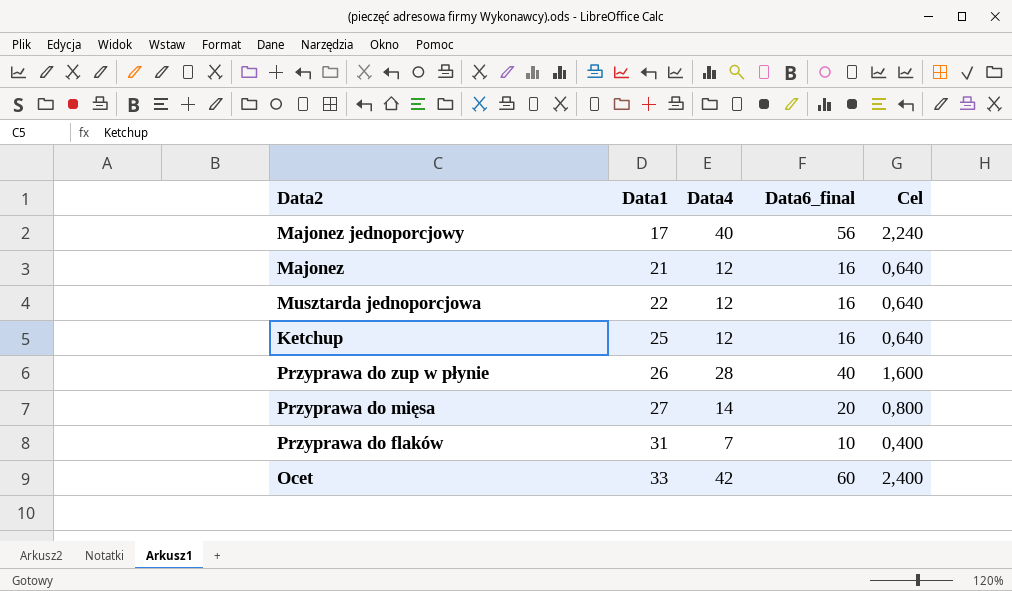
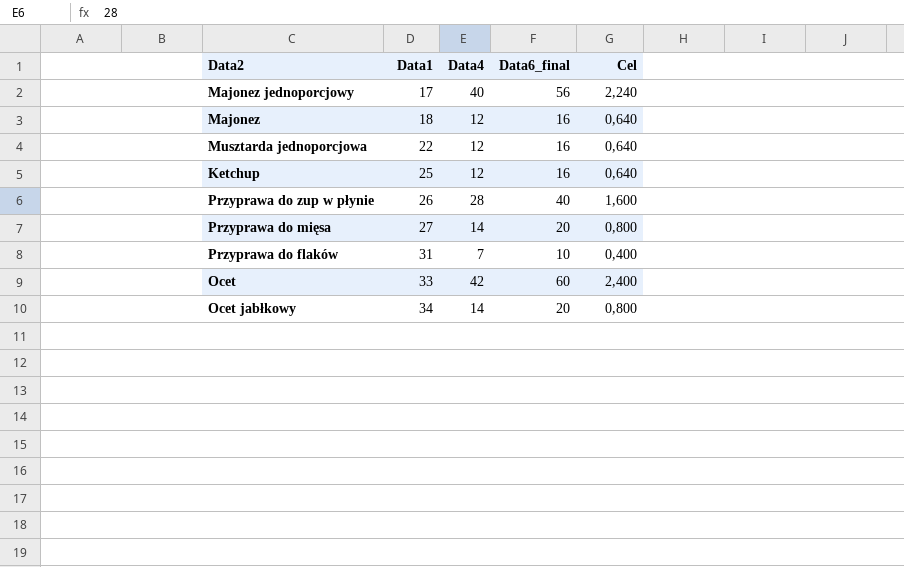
Majonez | Data1: 21 -> 18
row Ocet jabłkowy: none -> 34 | 14 | 20 | 0,800

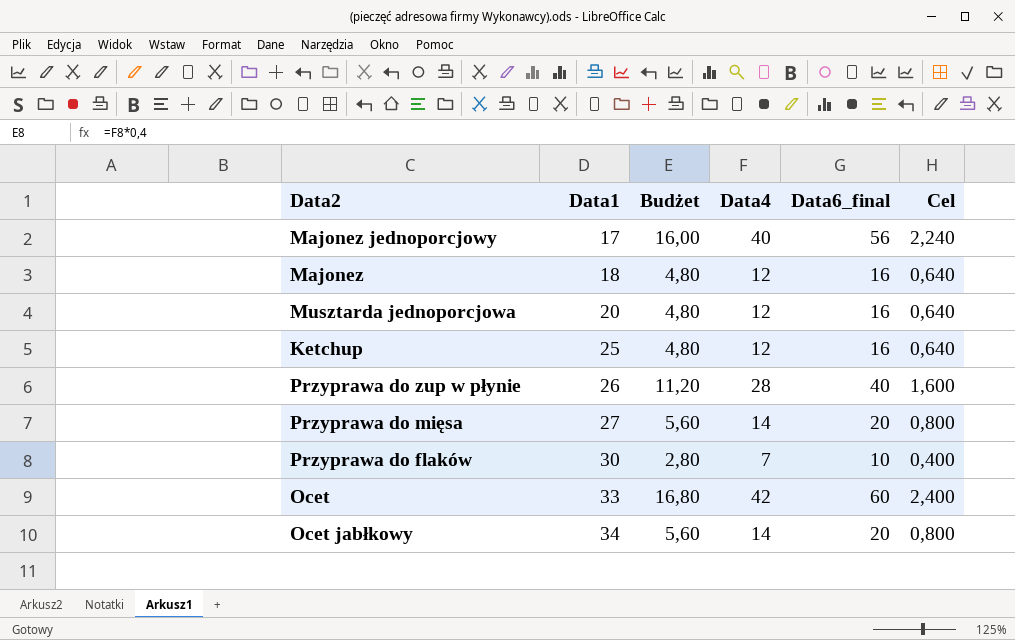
column Budżet | formula: none -> [Data4] * 0,4
Musztarda jednoporcjowa | Data1: 22 -> 20
Przyprawa do flaków | Data1: 31 -> 30

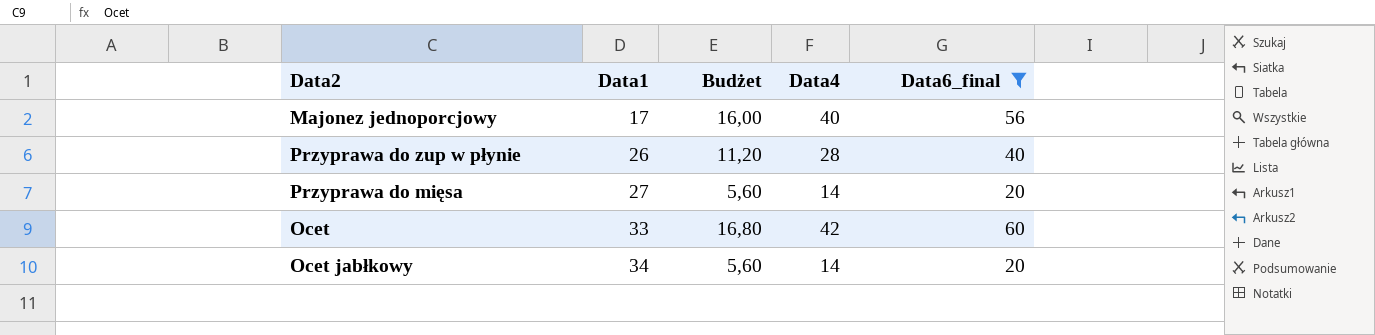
filter: none -> Data6_final >= 20
column Cel | formula: [Data6_final] * 0,04 -> none

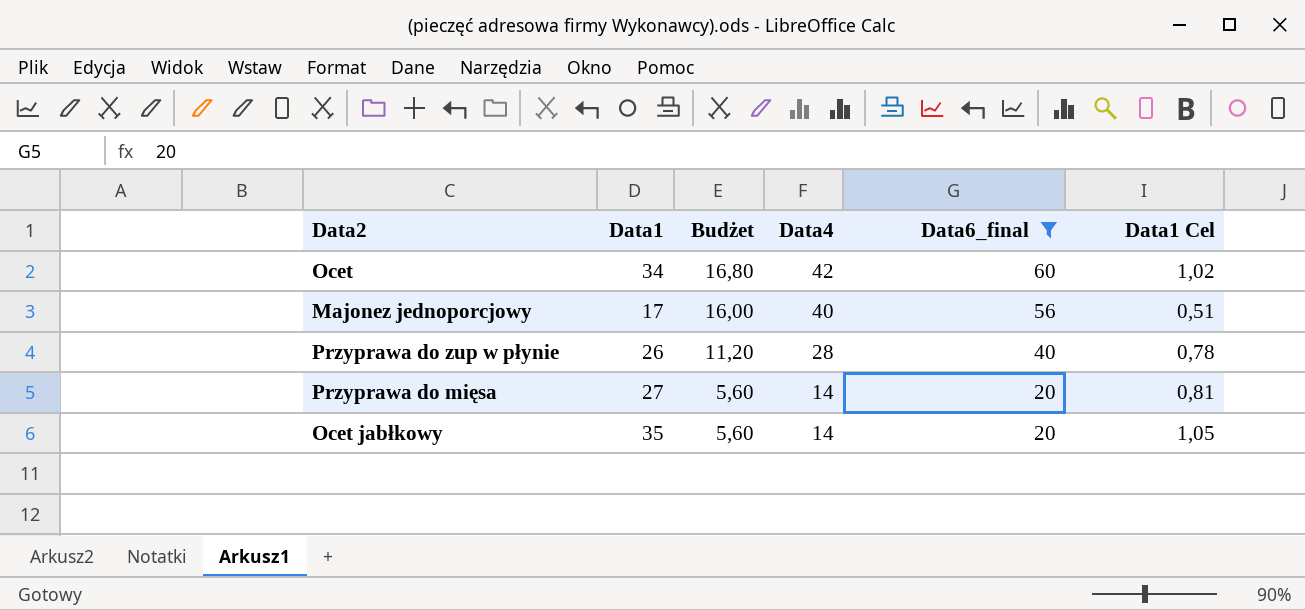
row order: Data1 ascending -> Budżet descending
column Data1 Cel | formula: none -> [Data1] * 0,03
Ocet | Data1: 33 -> 34
Ocet jabłkowy | Data1: 34 -> 35

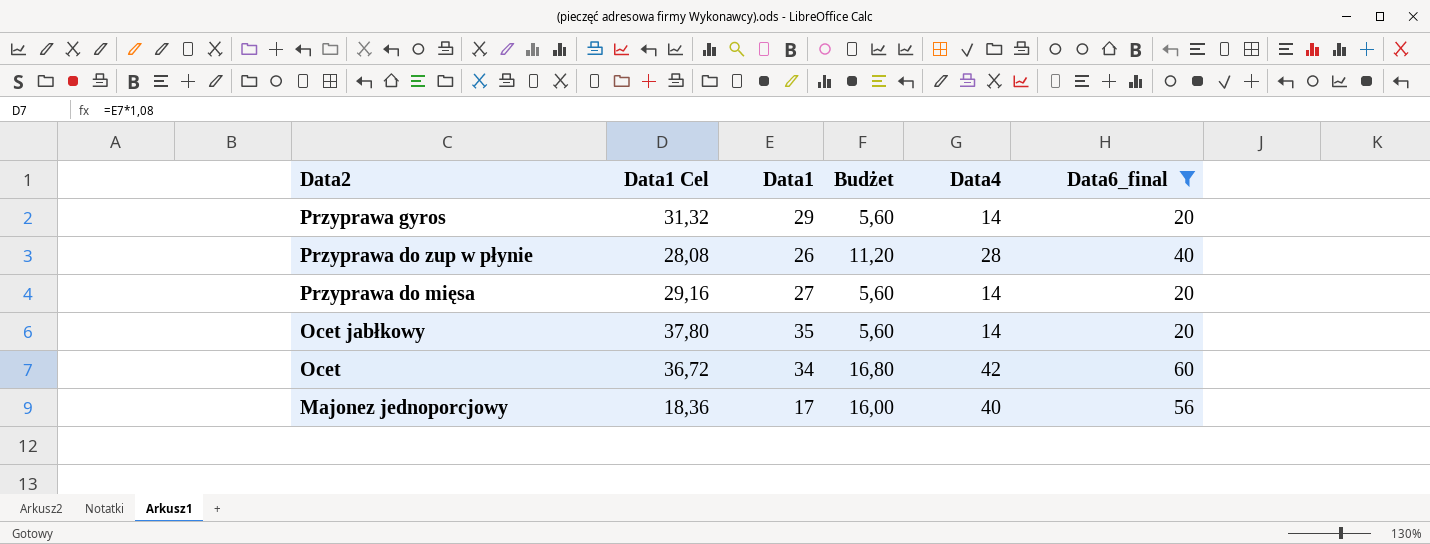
row order: Budżet descending -> Data2 descending
column Data1 Cel | formula: [Data1] * 0,03 -> [Data1] * 1,08
column Data1 Cel | position: 6 -> 2
row Przyprawa gyros: none -> 31,32 | 29 | 5,60 | 14 | 20

